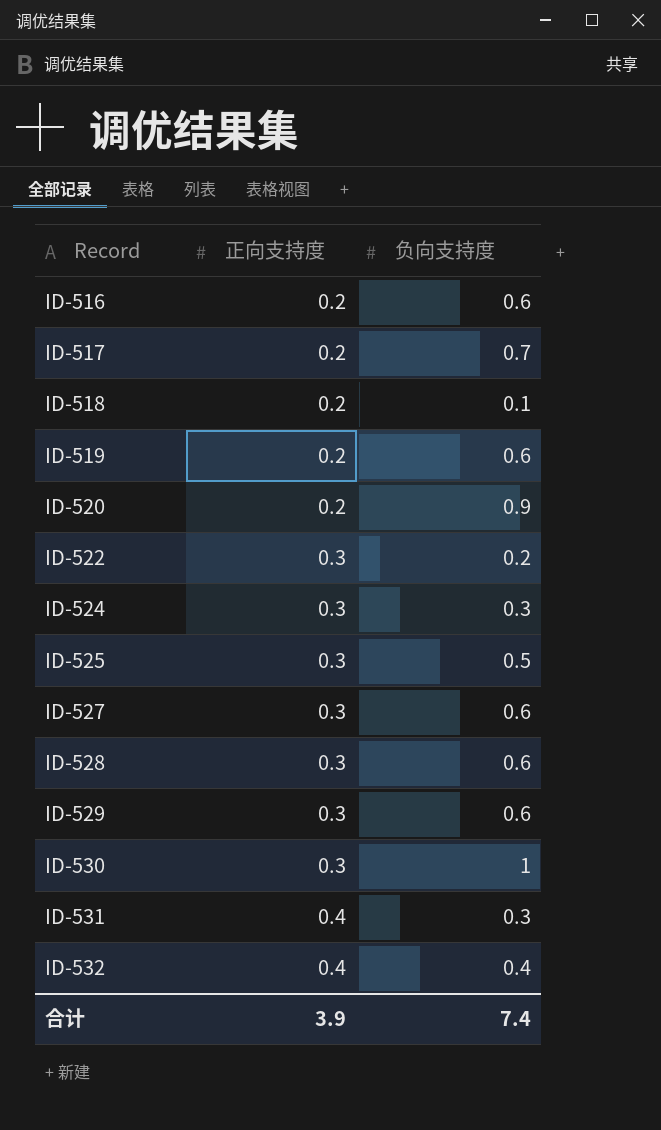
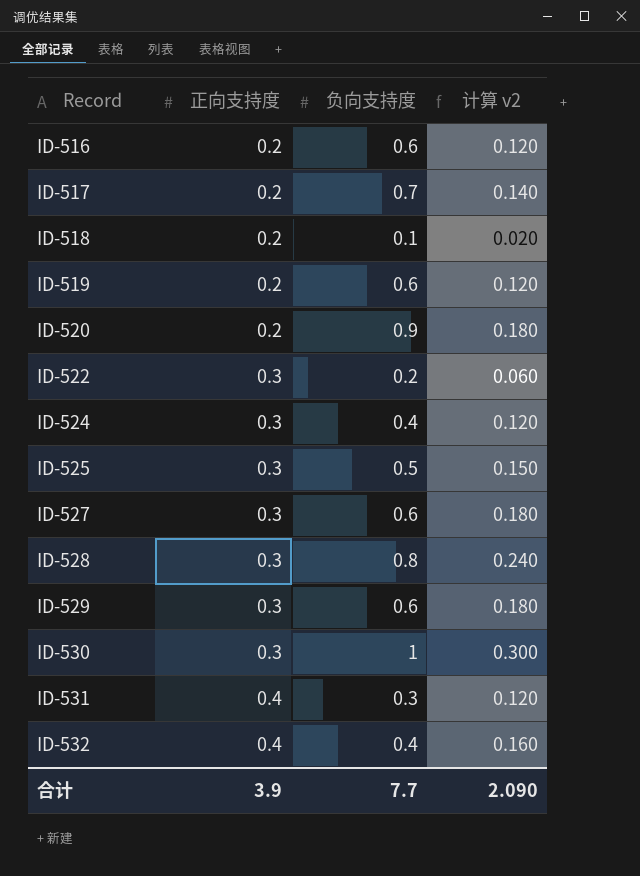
column 计算 v2 | formula: none -> [正向支持度] * [负向支持度]
ID-524 | 负向支持度: 0.3 -> 0.4
ID-528 | 负向支持度: 0.6 -> 0.8
合计 | 负向支持度: 7.4 -> 7.7

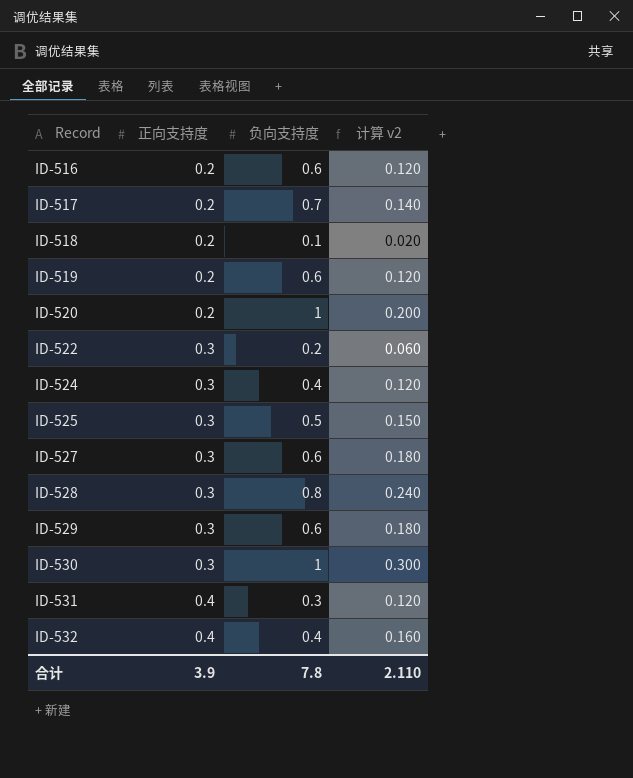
ID-520 | 负向支持度: 0.9 -> 1
ID-520 | 计算 v2: 0.180 -> 0.200
合计 | 负向支持度: 7.7 -> 7.8
合计 | 计算 v2: 2.090 -> 2.110

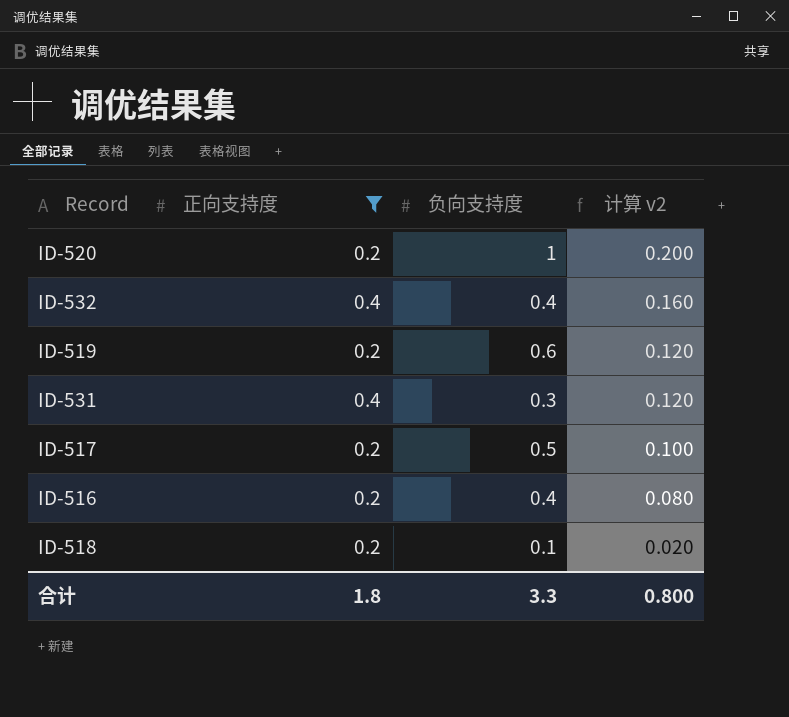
filter: none -> 正向支持度 != 0.3
row order: Record ascending -> 计算 v2 descending
ID-517 | 负向支持度: 0.7 -> 0.5
ID-517 | 计算 v2: 0.140 -> 0.100
ID-516 | 负向支持度: 0.6 -> 0.4
ID-516 | 计算 v2: 0.120 -> 0.080
合计 | 正向支持度: 3.9 -> 1.8
合计 | 负向支持度: 7.8 -> 3.3
合计 | 计算 v2: 2.110 -> 0.800

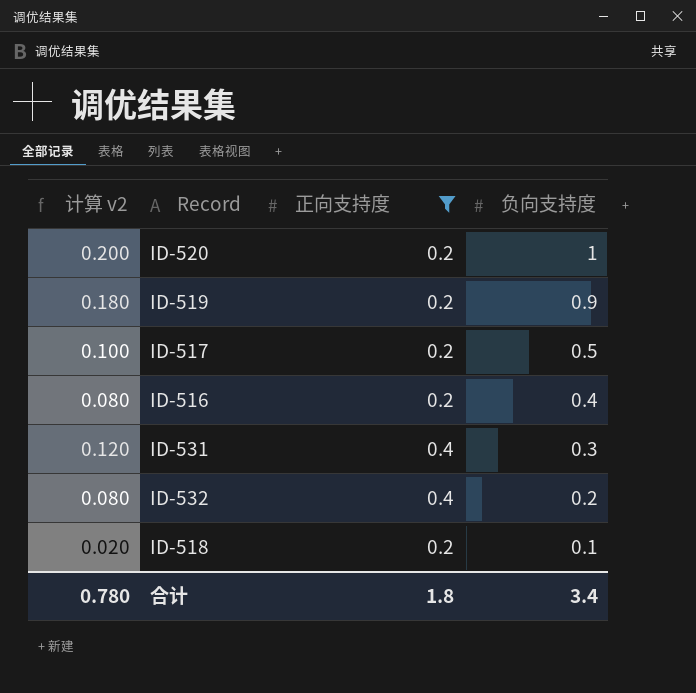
row order: 计算 v2 descending -> 负向支持度 descending
column 计算 v2 | position: 4 -> 1
ID-519 | 计算 v2: 0.120 -> 0.180
ID-519 | 负向支持度: 0.6 -> 0.9
ID-532 | 计算 v2: 0.160 -> 0.080
ID-532 | 负向支持度: 0.4 -> 0.2
合计 | 计算 v2: 0.800 -> 0.780
合计 | 负向支持度: 3.3 -> 3.4

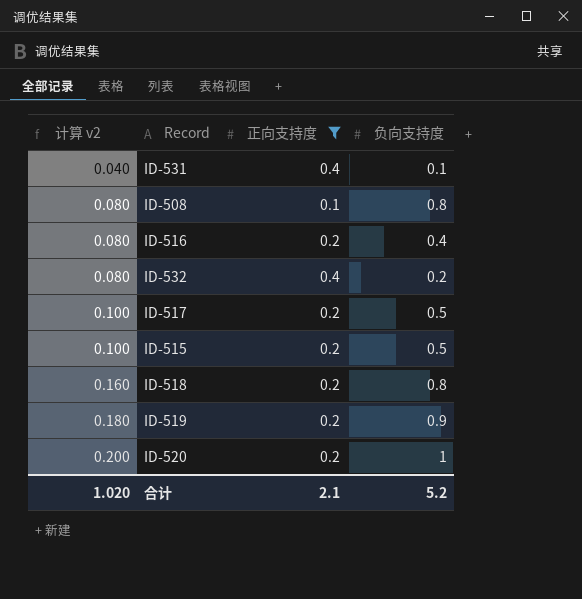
row order: 负向支持度 descending -> 计算 v2 ascending
ID-531 | 计算 v2: 0.120 -> 0.040
ID-531 | 负向支持度: 0.3 -> 0.1
row ID-508: none -> 0.080 | 0.1 | 0.8
row ID-515: none -> 0.100 | 0.2 | 0.5
ID-518 | 计算 v2: 0.020 -> 0.160
ID-518 | 负向支持度: 0.1 -> 0.8
合计 | 计算 v2: 0.780 -> 1.020
合计 | 正向支持度: 1.8 -> 2.1
合计 | 负向支持度: 3.4 -> 5.2

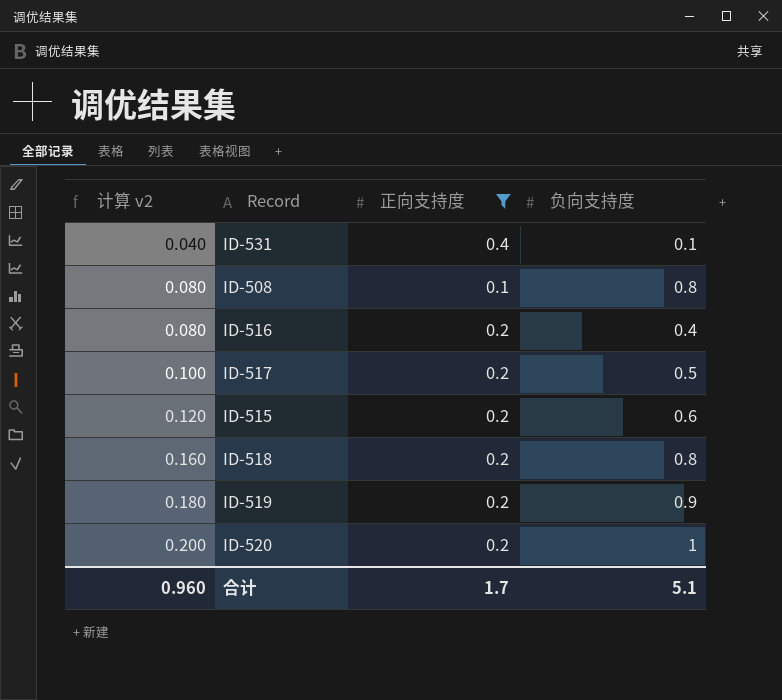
row ID-532: 0.080 | 0.4 | 0.2 -> none
ID-515 | 计算 v2: 0.100 -> 0.120
ID-515 | 负向支持度: 0.5 -> 0.6
合计 | 计算 v2: 1.020 -> 0.960
合计 | 正向支持度: 2.1 -> 1.7
合计 | 负向支持度: 5.2 -> 5.1

